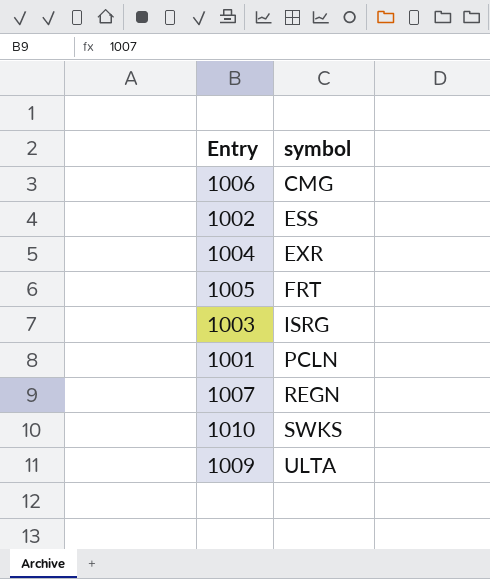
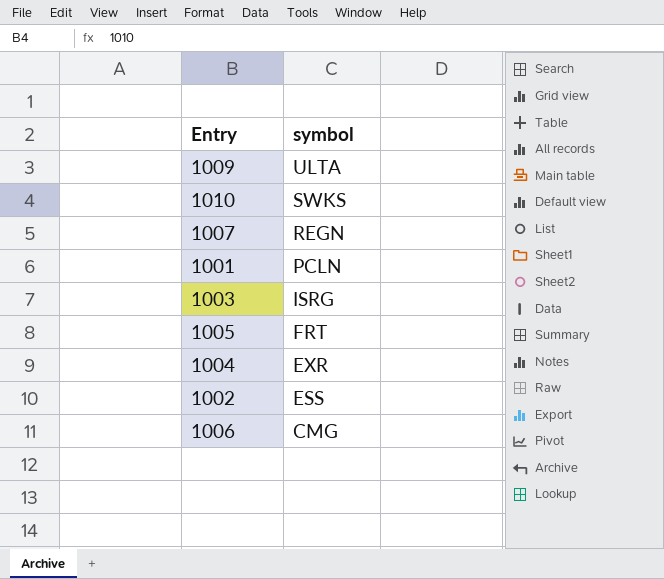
row order: symbol ascending -> symbol descending

